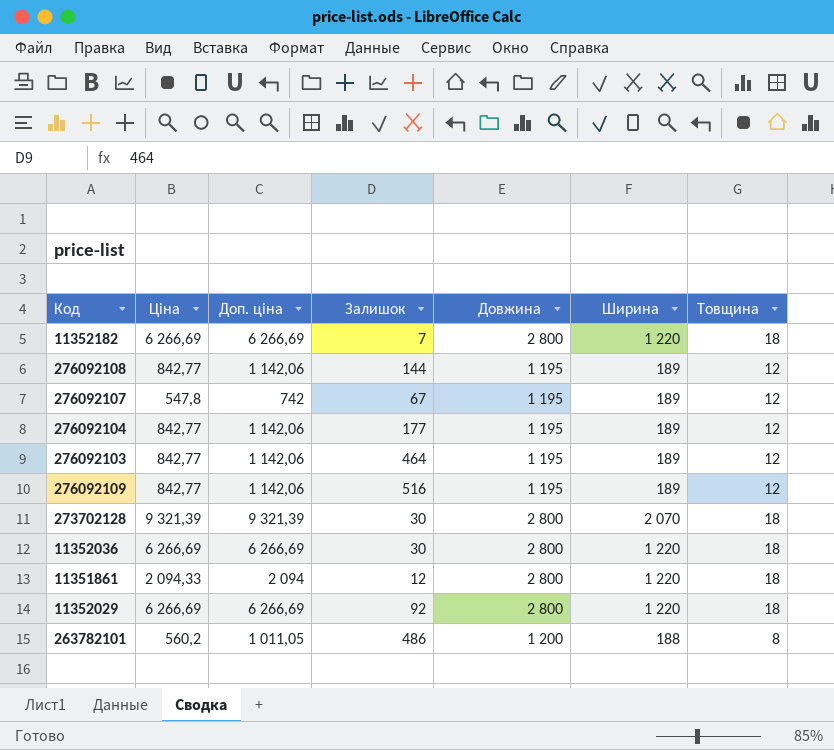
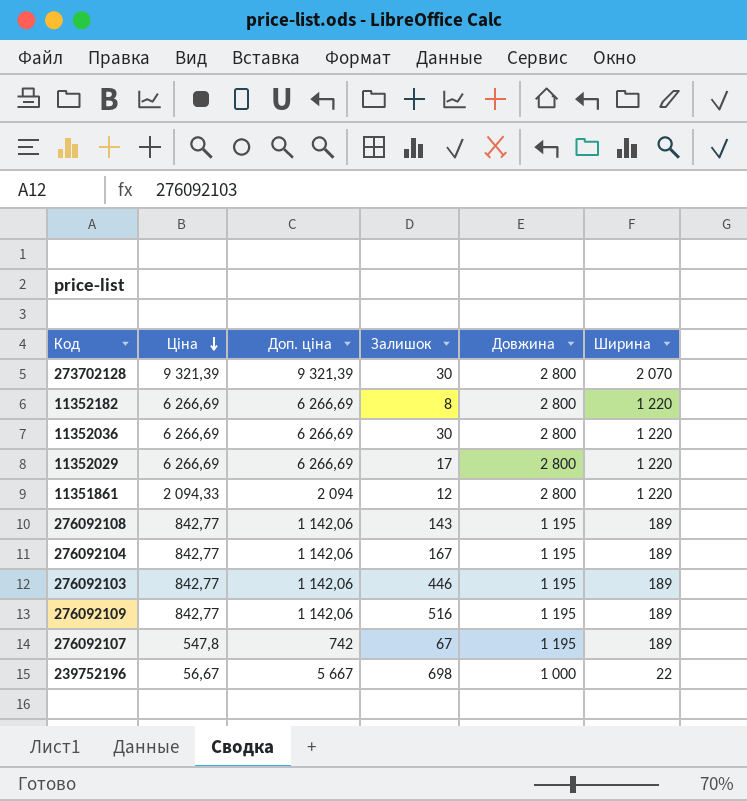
row order: none -> Ціна descending
column Товщина | position: 7 -> none
row 263782101: 560,2 | 1 011,05 | 486 | 1 200 | 188 | 8 -> none
11352182 | Залишок: 7 -> 8
11352029 | Залишок: 92 -> 17
276092108 | Залишок: 144 -> 143
276092104 | Залишок: 177 -> 167
276092103 | Залишок: 464 -> 446
row 239752196: none -> 56,67 | 5 667 | 698 | 1 000 | 22

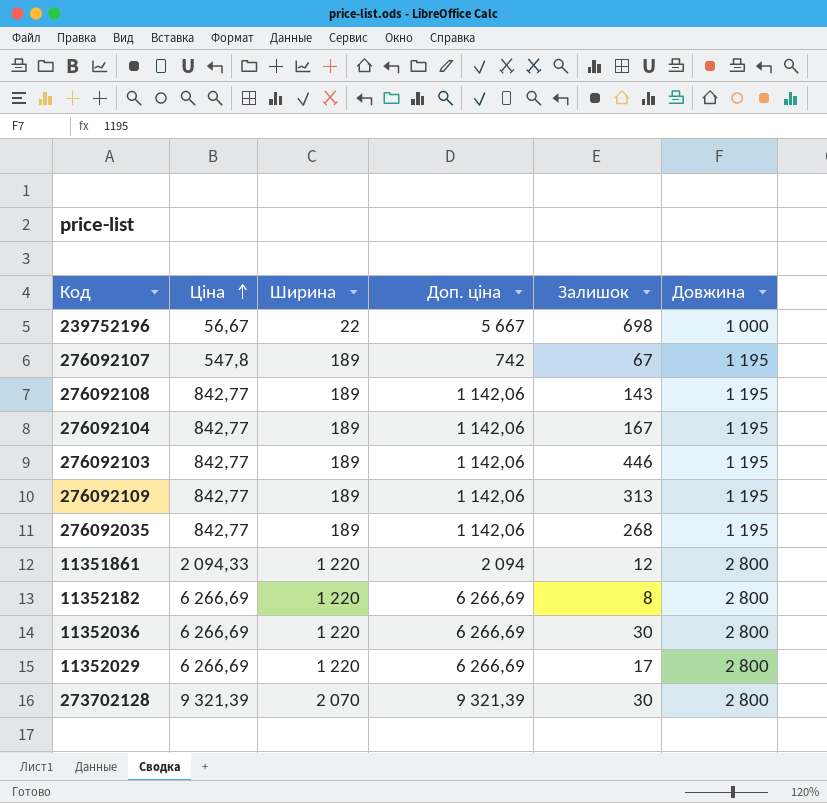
row order: Ціна descending -> Ціна ascending
column Ширина | position: 6 -> 3
276092109 | Залишок: 516 -> 313
row 276092035: none -> 842,77 | 189 | 1 142,06 | 268 | 1 195

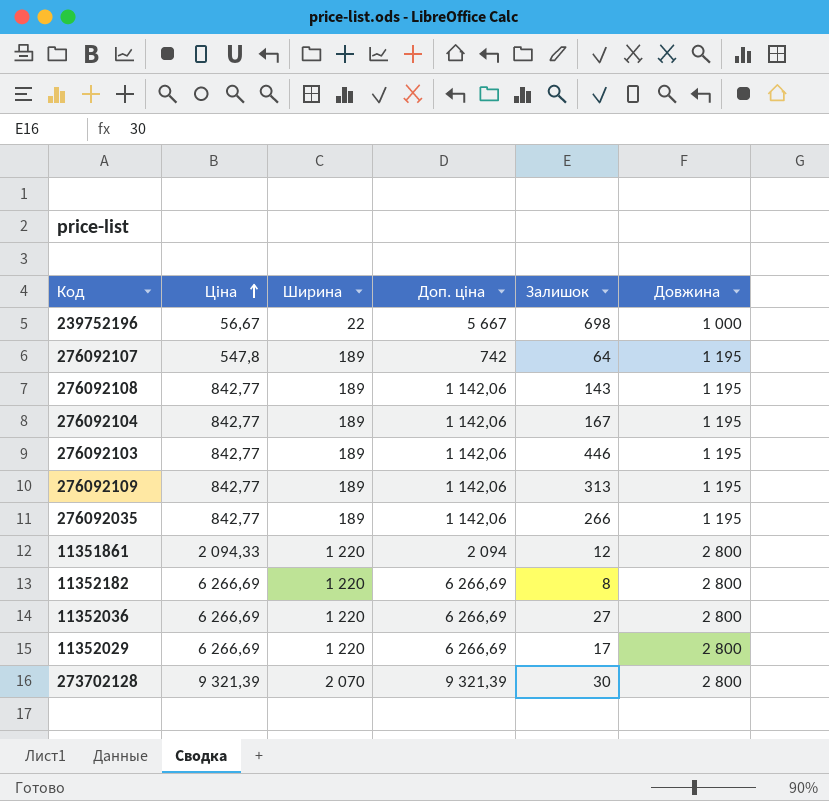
276092107 | Залишок: 67 -> 64
276092035 | Залишок: 268 -> 266
11352036 | Залишок: 30 -> 27

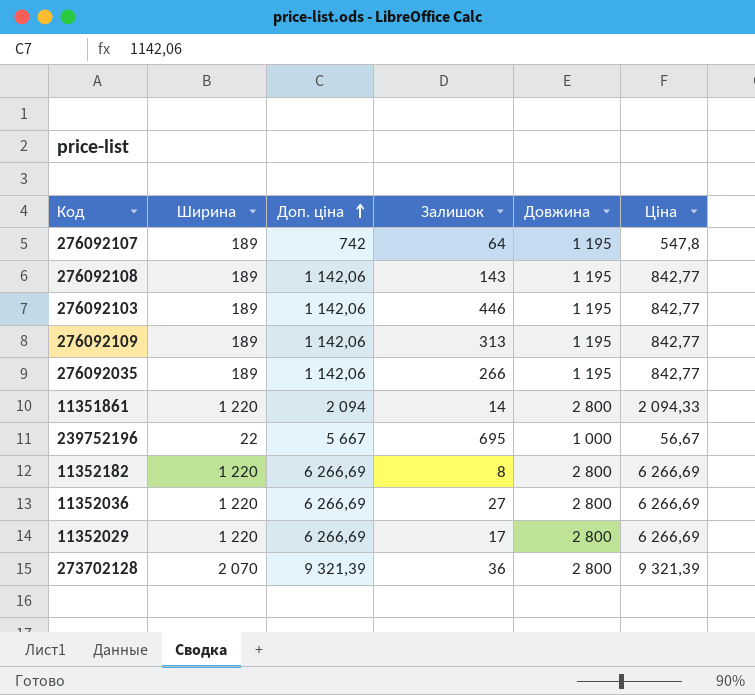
row order: Ціна ascending -> Доп. ціна ascending
column Ціна | position: 2 -> 6
row 276092104: 842,77 | 189 | 1 142,06 | 167 | 1 195 -> none
11351861 | Залишок: 12 -> 14
239752196 | Залишок: 698 -> 695
273702128 | Залишок: 30 -> 36

